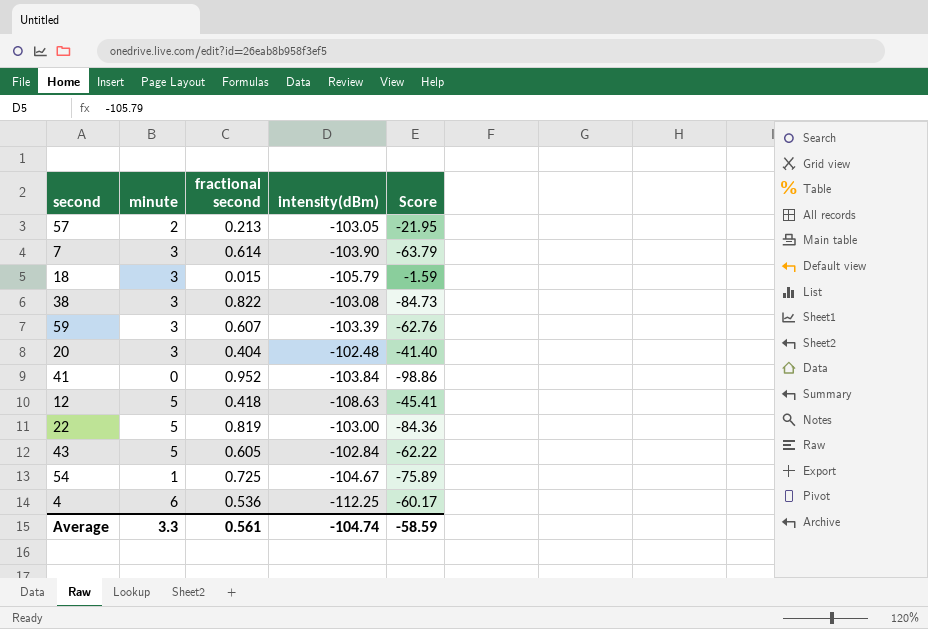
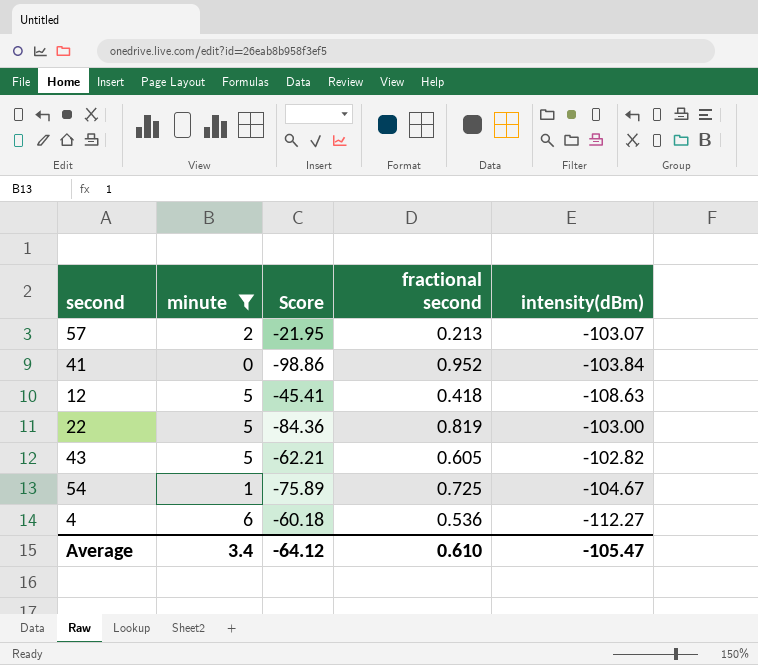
filter: none -> minute != 3
column Score | position: 5 -> 3
57 | intensity(dBm): -103.05 -> -103.07
43 | Score: -62.22 -> -62.21
43 | intensity(dBm): -102.84 -> -102.82
4 | Score: -60.17 -> -60.18
4 | intensity(dBm): -112.25 -> -112.27
Average | minute: 3.3 -> 3.4
Average | Score: -58.59 -> -64.12
Average | fractional second: 0.561 -> 0.610
Average | intensity(dBm): -104.74 -> -105.47

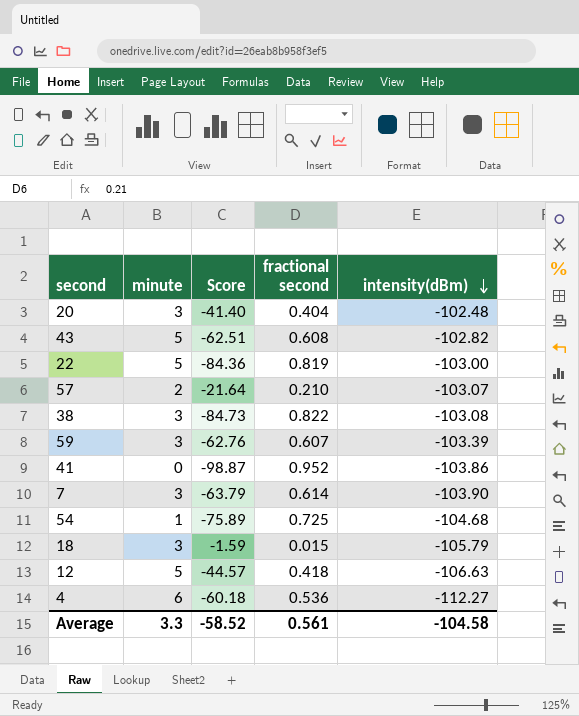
filter: minute != 3 -> none
row order: none -> intensity(dBm) descending
43 | Score: -62.21 -> -62.51
43 | fractional second: 0.605 -> 0.608
57 | Score: -21.95 -> -21.64
57 | fractional second: 0.213 -> 0.210
41 | Score: -98.86 -> -98.87
41 | intensity(dBm): -103.84 -> -103.86
54 | intensity(dBm): -104.67 -> -104.68
12 | Score: -45.41 -> -44.57
12 | intensity(dBm): -108.63 -> -106.63
Average | minute: 3.4 -> 3.3
Average | Score: -64.12 -> -58.52
Average | fractional second: 0.610 -> 0.561
Average | intensity(dBm): -105.47 -> -104.58

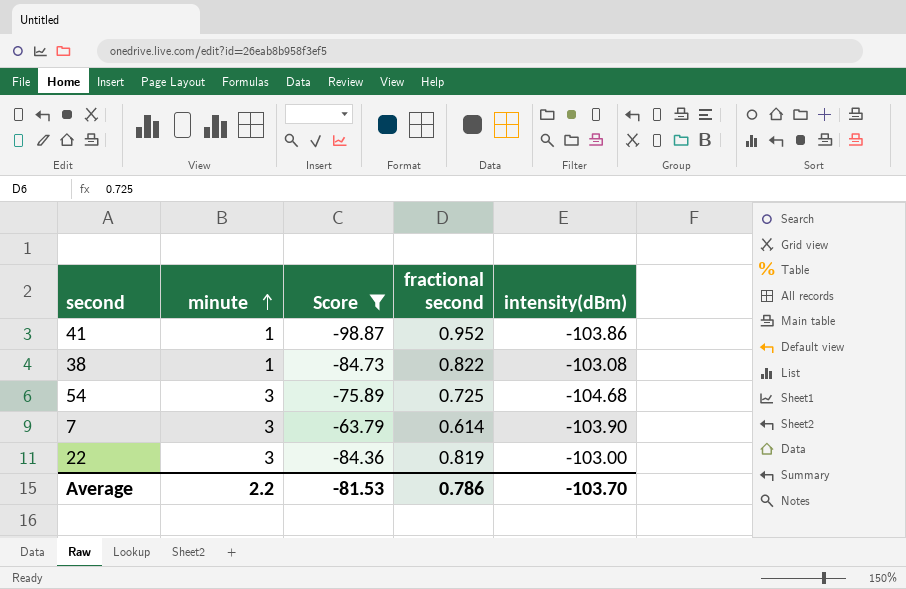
filter: none -> Score <= -63.79
row order: intensity(dBm) descending -> minute ascending
41 | minute: 0 -> 1
38 | minute: 3 -> 1
54 | minute: 1 -> 3
22 | minute: 5 -> 3
Average | minute: 3.3 -> 2.2
Average | Score: -58.52 -> -81.53
Average | fractional second: 0.561 -> 0.786
Average | intensity(dBm): -104.58 -> -103.70

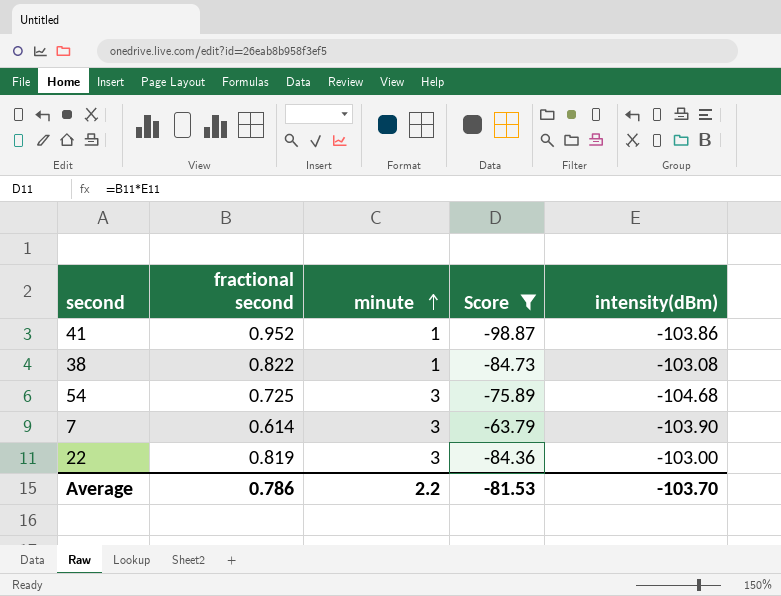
column fractional second | position: 4 -> 2

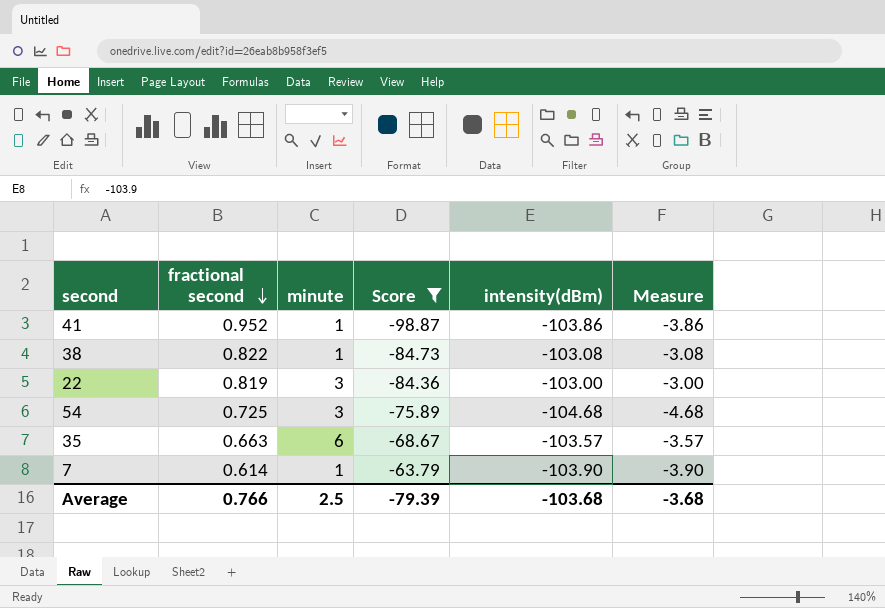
row order: minute ascending -> fractional second descending
column Measure | formula: none -> [intensity(dBm)] + 100
row 35: none -> 0.663 | 6 | -68.67 | -103.57 | -3.57
7 | minute: 3 -> 1
Average | fractional second: 0.786 -> 0.766
Average | minute: 2.2 -> 2.5
Average | Score: -81.53 -> -79.39
Average | intensity(dBm): -103.70 -> -103.68

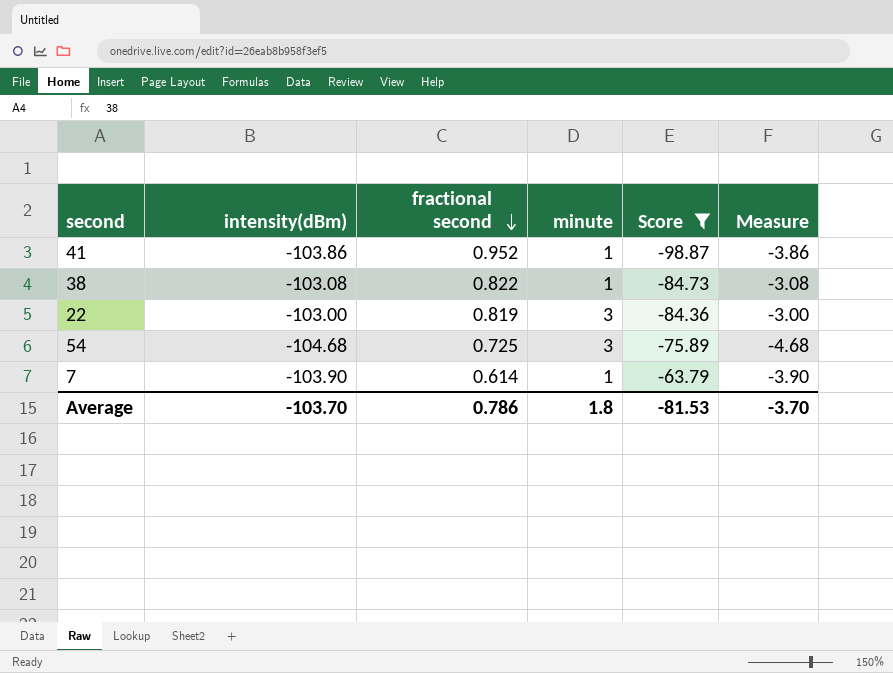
column intensity(dBm) | position: 5 -> 2
row 35: 0.663 | 6 | -68.67 | -103.57 | -3.57 -> none
Average | intensity(dBm): -103.68 -> -103.70
Average | fractional second: 0.766 -> 0.786
Average | minute: 2.5 -> 1.8
Average | Score: -79.39 -> -81.53
Average | Measure: -3.68 -> -3.70

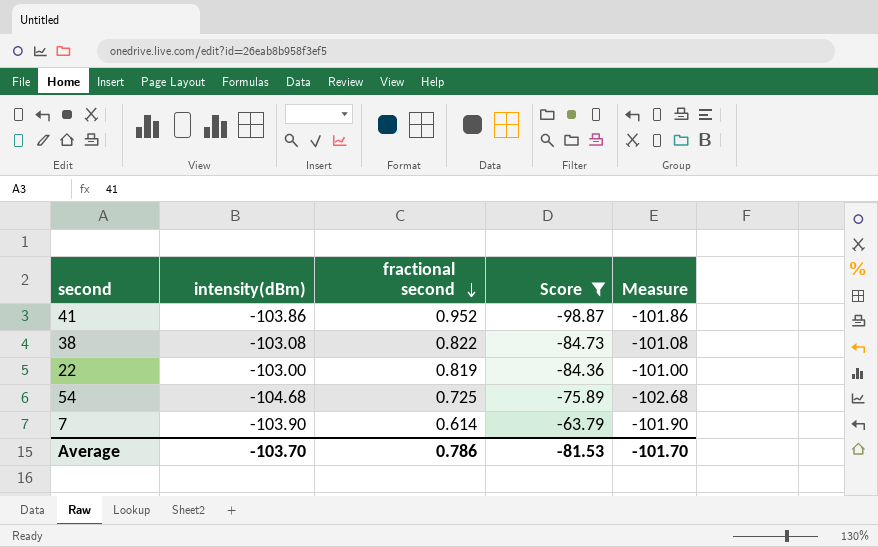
column minute | position: 4 -> none
column Measure | formula: [intensity(dBm)] + 100 -> [intensity(dBm)] + 2
Average | Measure: -3.70 -> -101.70

